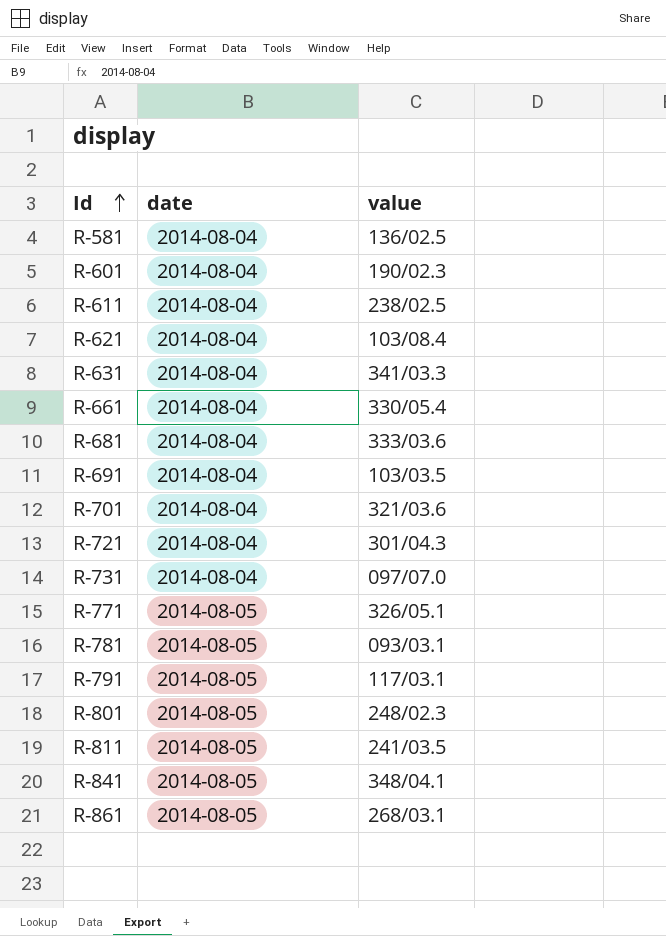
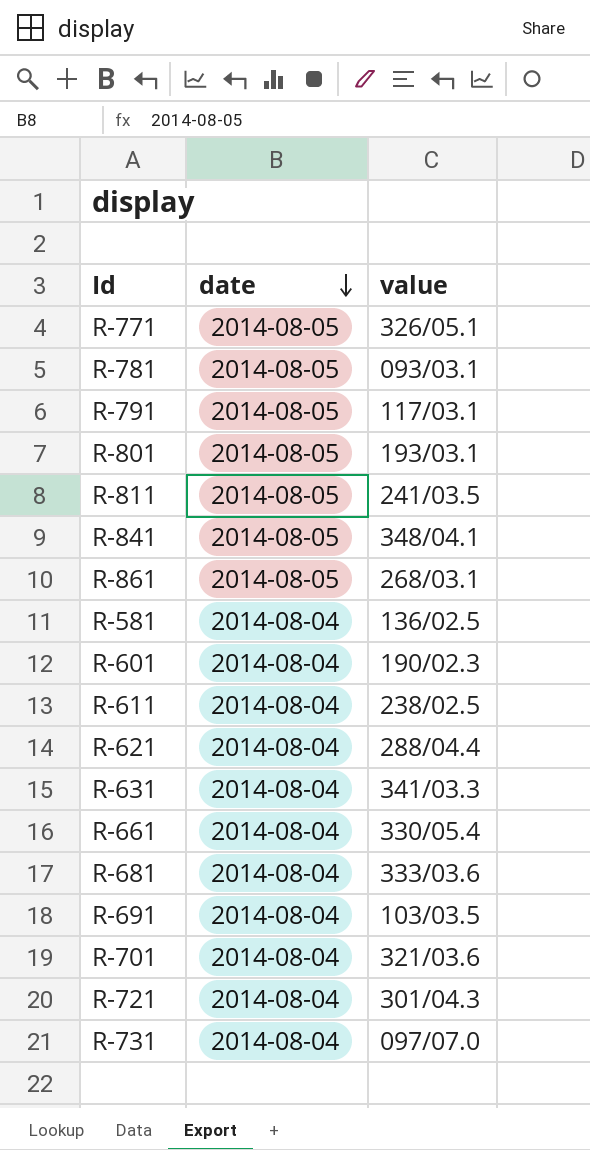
row order: Id ascending -> date descending
R-801 | value: 248/02.3 -> 193/03.1
R-621 | value: 103/08.4 -> 288/04.4

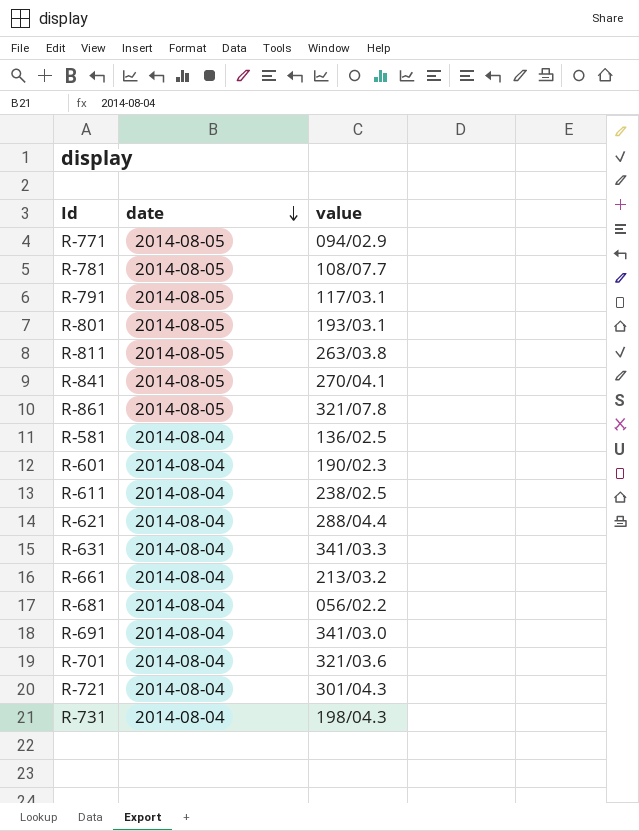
R-771 | value: 326/05.1 -> 094/02.9
R-781 | value: 093/03.1 -> 108/07.7
R-811 | value: 241/03.5 -> 263/03.8
R-841 | value: 348/04.1 -> 270/04.1
R-861 | value: 268/03.1 -> 321/07.8
R-661 | value: 330/05.4 -> 213/03.2
R-681 | value: 333/03.6 -> 056/02.2
R-691 | value: 103/03.5 -> 341/03.0
R-731 | value: 097/07.0 -> 198/04.3

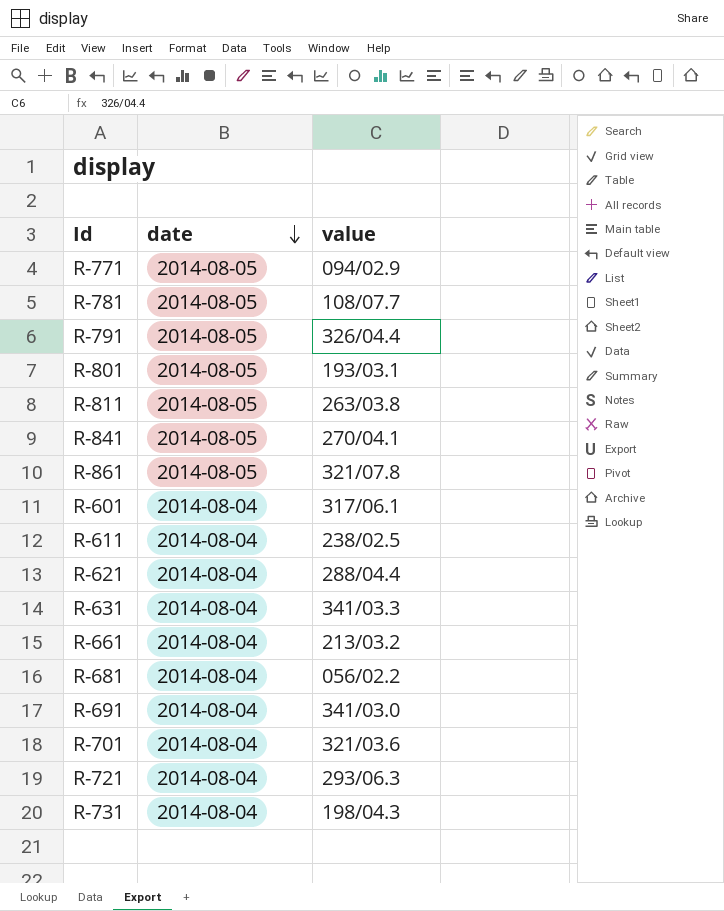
row R-581: 2014-08-04 | 136/02.5 -> none
R-791 | value: 117/03.1 -> 326/04.4
R-601 | value: 190/02.3 -> 317/06.1
R-721 | value: 301/04.3 -> 293/06.3

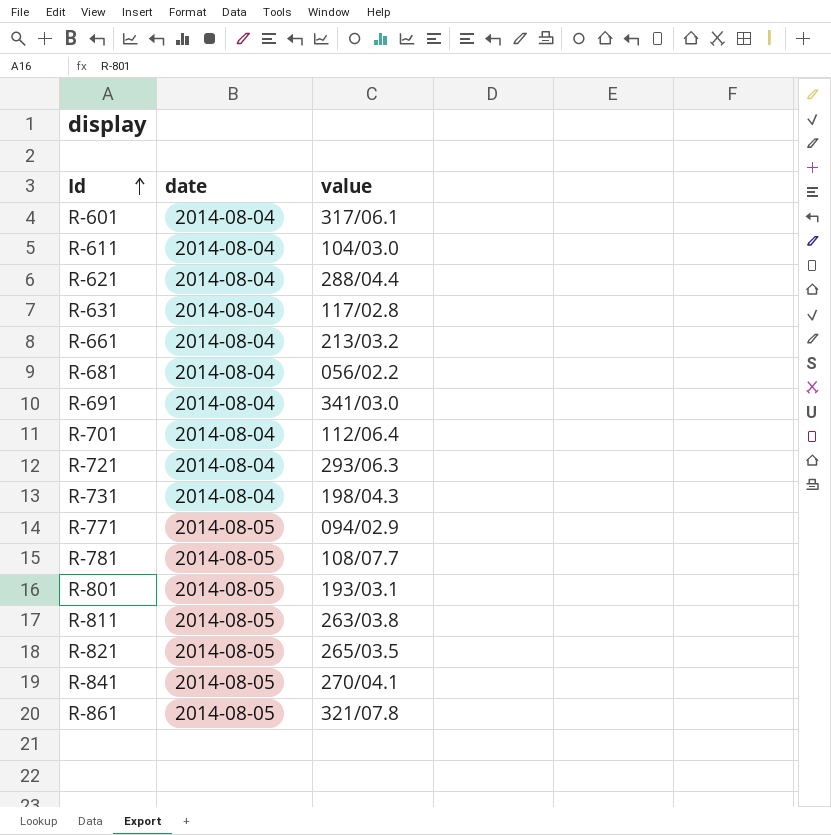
row order: date descending -> Id ascending
row R-791: 2014-08-05 | 326/04.4 -> none
R-611 | value: 238/02.5 -> 104/03.0
R-631 | value: 341/03.3 -> 117/02.8
R-701 | value: 321/03.6 -> 112/06.4
row R-821: none -> 2014-08-05 | 265/03.5

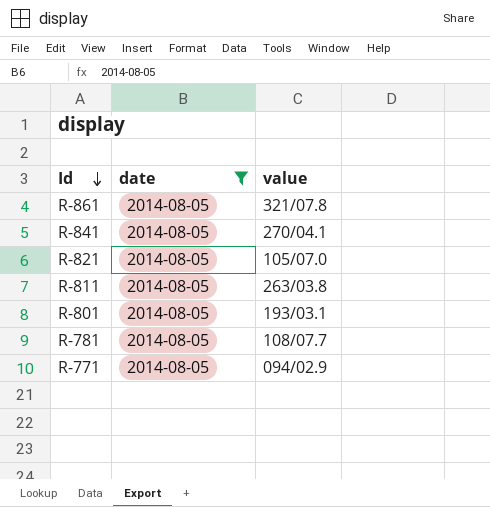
filter: none -> date = 2014-08-05
row order: Id ascending -> Id descending
R-821 | value: 265/03.5 -> 105/07.0

